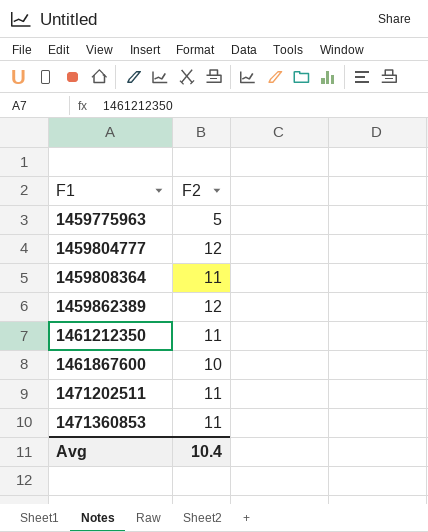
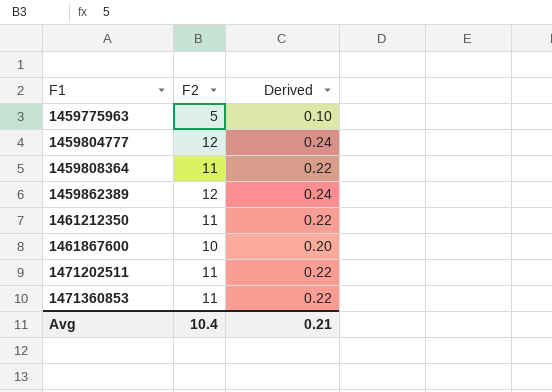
column Derived | formula: none -> [F2] * 0.02

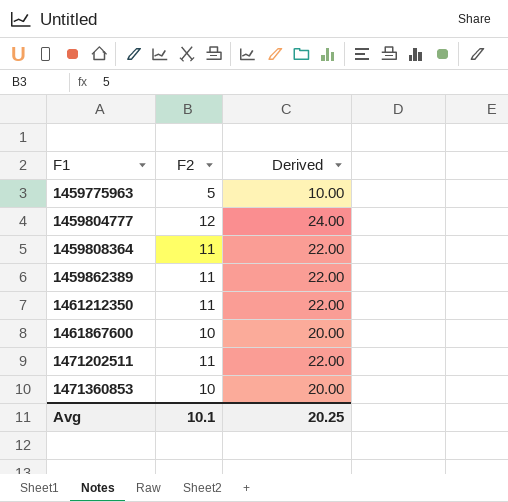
column Derived | formula: [F2] * 0.02 -> [F2] * 2
1459862389 | F2: 12 -> 11
1471360853 | F2: 11 -> 10
Avg | F2: 10.4 -> 10.1
Avg | Derived: 0.21 -> 20.25

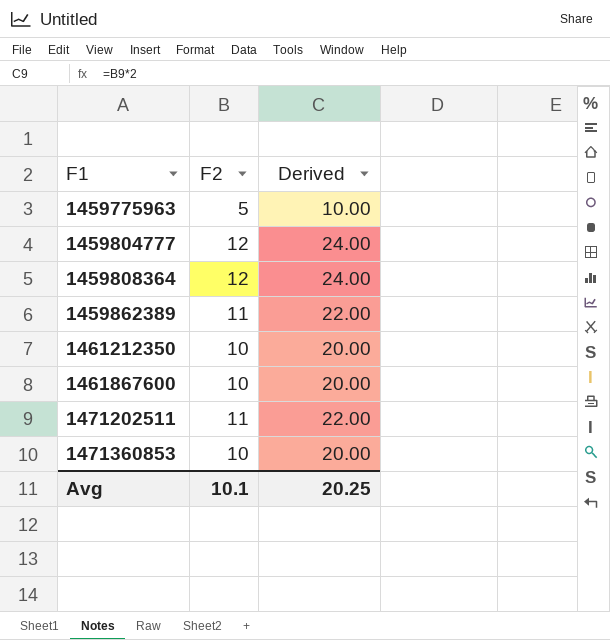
1459808364 | F2: 11 -> 12
1459808364 | Derived: 22.00 -> 24.00
1461212350 | F2: 11 -> 10
1461212350 | Derived: 22.00 -> 20.00

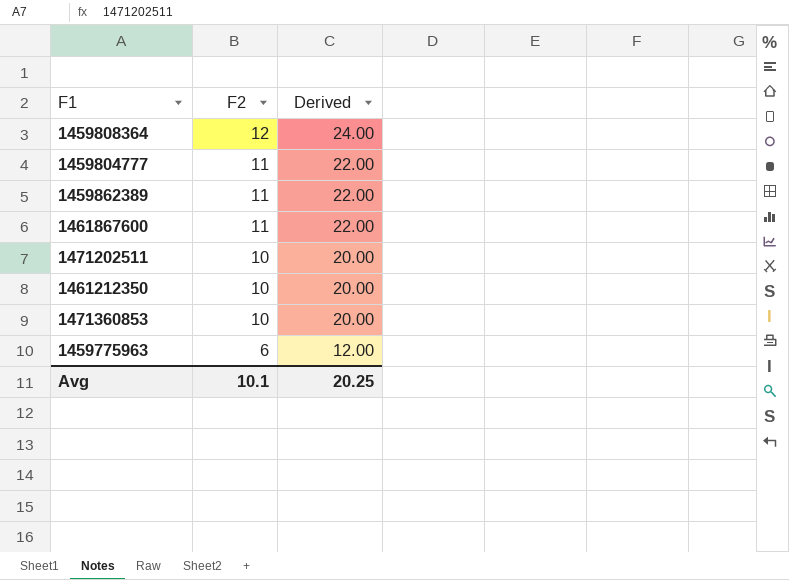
row order: F1 ascending -> F2 descending
1459804777 | F2: 12 -> 11
1459804777 | Derived: 24.00 -> 22.00
1461867600 | F2: 10 -> 11
1461867600 | Derived: 20.00 -> 22.00
1471202511 | F2: 11 -> 10
1471202511 | Derived: 22.00 -> 20.00
1459775963 | F2: 5 -> 6
1459775963 | Derived: 10.00 -> 12.00

